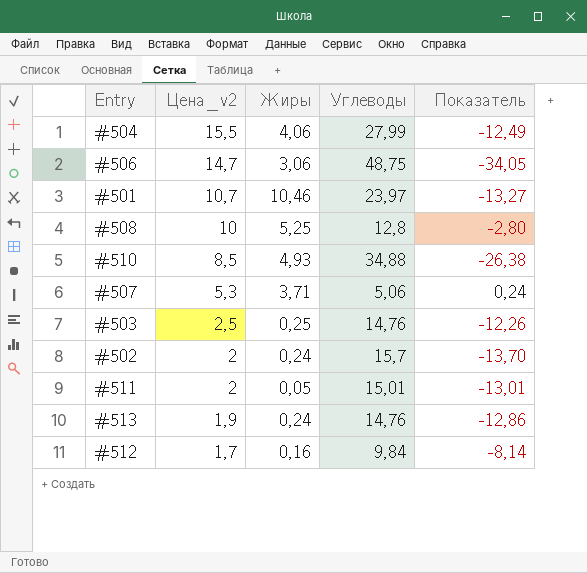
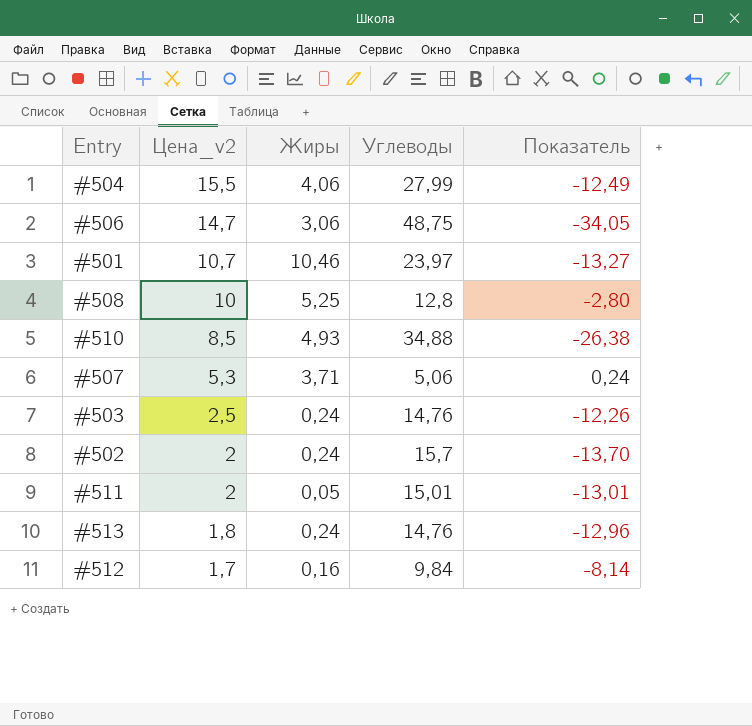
#503 | Жиры: 0,25 -> 0,24
#513 | Цена_v2: 1,9 -> 1,8
#513 | Показатель: -12,86 -> -12,96

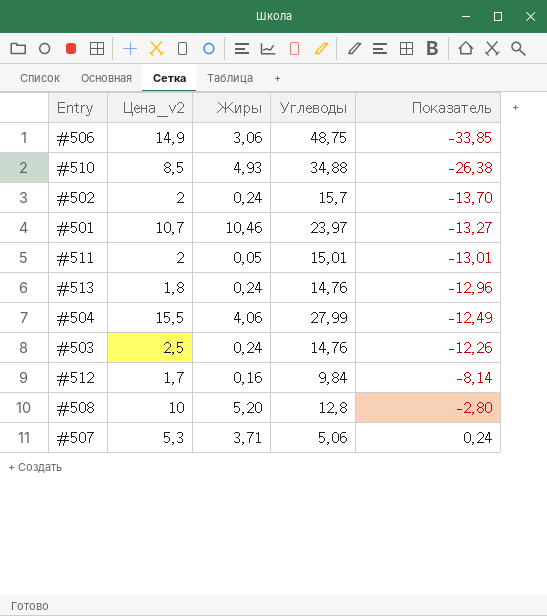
row order: Цена_v2 descending -> Показатель ascending
#506 | Цена_v2: 14,7 -> 14,9
#506 | Показатель: -34,05 -> -33,85
#508 | Жиры: 5,25 -> 5,20

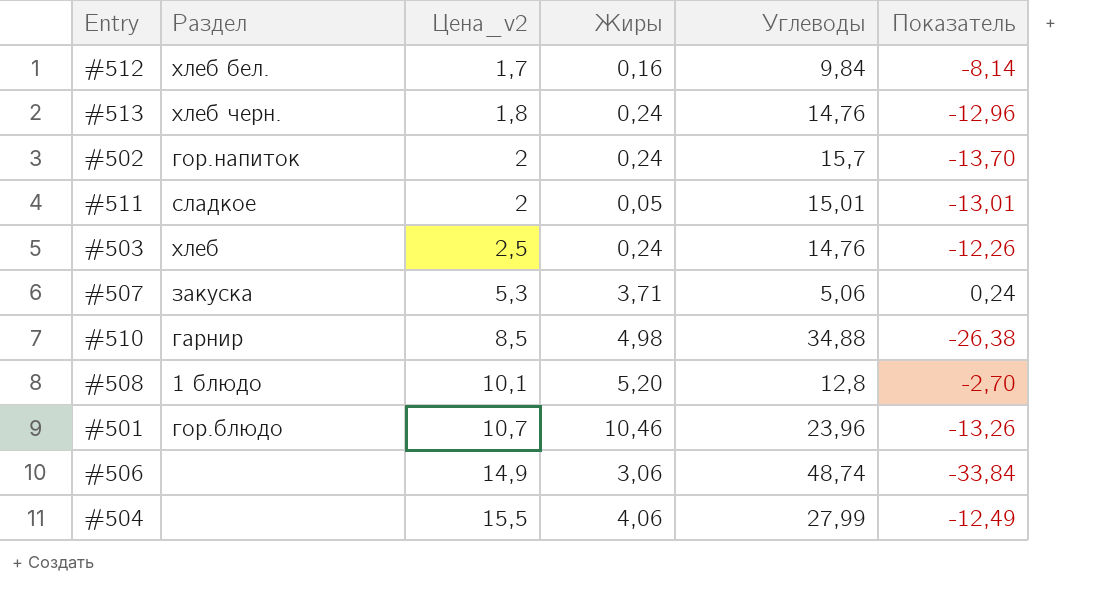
row order: Показатель ascending -> Цена_v2 ascending
column Раздел | position: none -> 2
#510 | Жиры: 4,93 -> 4,98
#508 | Цена_v2: 10 -> 10,1
#508 | Показатель: -2,80 -> -2,70
#501 | Углеводы: 23,97 -> 23,96
#501 | Показатель: -13,27 -> -13,26
#506 | Углеводы: 48,75 -> 48,74
#506 | Показатель: -33,85 -> -33,84

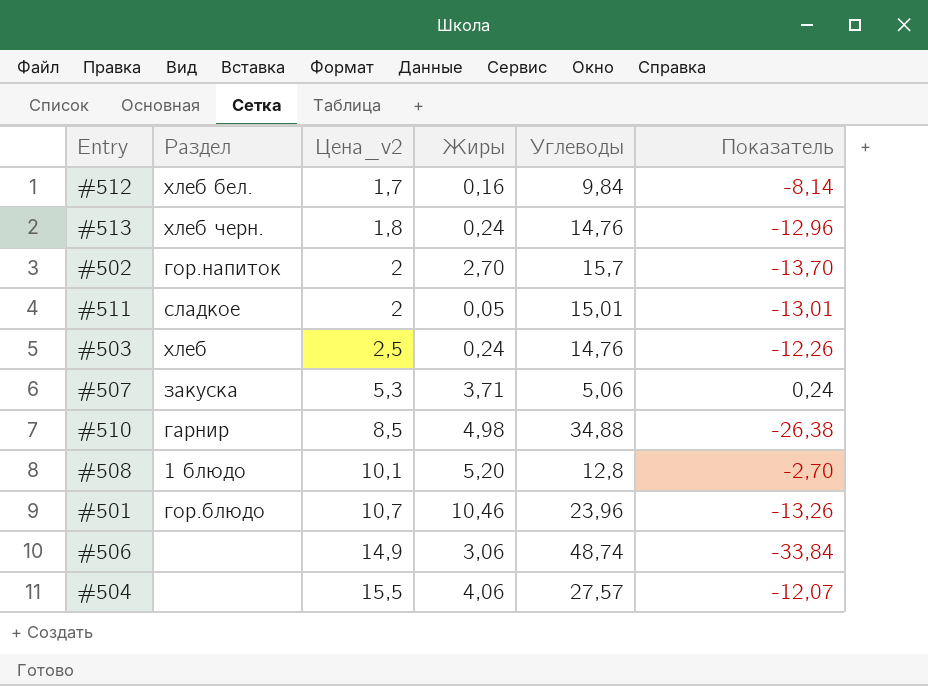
#502 | Жиры: 0,24 -> 2,70
#504 | Углеводы: 27,99 -> 27,57
#504 | Показатель: -12,49 -> -12,07

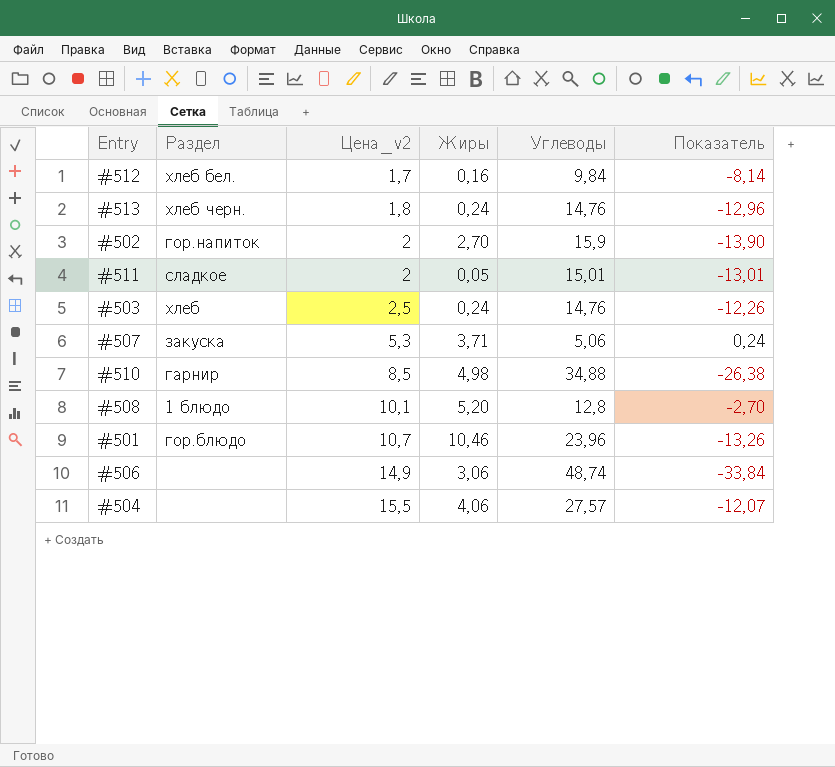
#502 | Углеводы: 15,7 -> 15,9
#502 | Показатель: -13,70 -> -13,90

